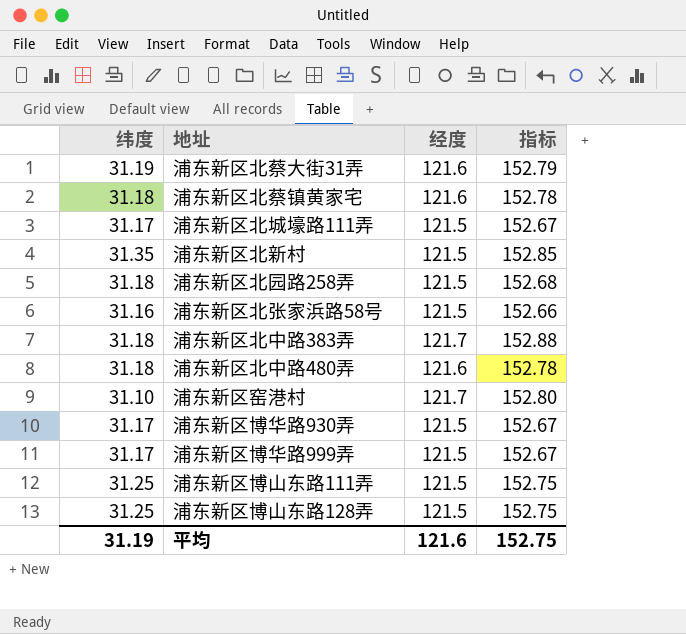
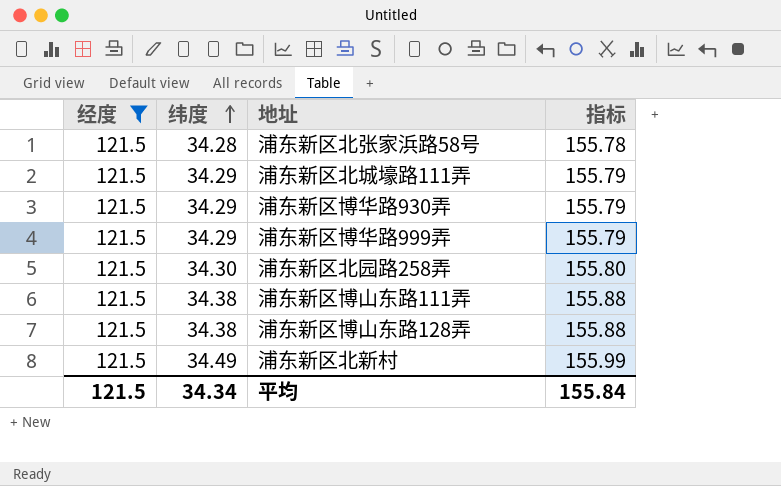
filter: none -> 经度 = 121.5
row order: none -> 纬度 ascending
column 经度 | position: 3 -> 1
浦东新区北张家浜路58号 | 纬度: 31.16 -> 34.28
浦东新区北张家浜路58号 | 指标: 152.66 -> 155.78
浦东新区北城壕路111弄 | 纬度: 31.17 -> 34.29
浦东新区北城壕路111弄 | 指标: 152.67 -> 155.79
浦东新区博华路930弄 | 纬度: 31.17 -> 34.29
浦东新区博华路930弄 | 指标: 152.67 -> 155.79
浦东新区博华路999弄 | 纬度: 31.17 -> 34.29
浦东新区博华路999弄 | 指标: 152.67 -> 155.79
浦东新区北园路258弄 | 纬度: 31.18 -> 34.30
浦东新区北园路258弄 | 指标: 152.68 -> 155.80
浦东新区博山东路111弄 | 纬度: 31.25 -> 34.38
浦东新区博山东路111弄 | 指标: 152.75 -> 155.88
浦东新区博山东路128弄 | 纬度: 31.25 -> 34.38
浦东新区博山东路128弄 | 指标: 152.75 -> 155.88
浦东新区北新村 | 纬度: 31.35 -> 34.49
浦东新区北新村 | 指标: 152.85 -> 155.99
平均 | 经度: 121.6 -> 121.5
平均 | 纬度: 31.19 -> 34.34
平均 | 指标: 152.75 -> 155.84

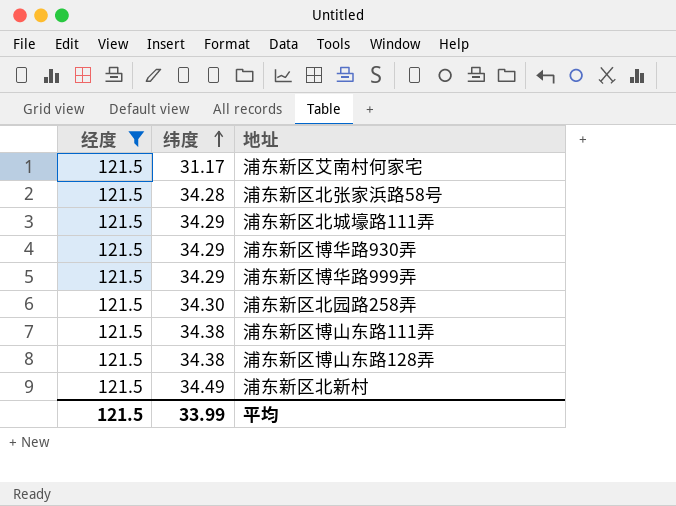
column 指标 | formula: [经度] + [纬度] -> none
row 浦东新区艾南村何家宅: none -> 121.5 | 31.17
平均 | 纬度: 34.34 -> 33.99

